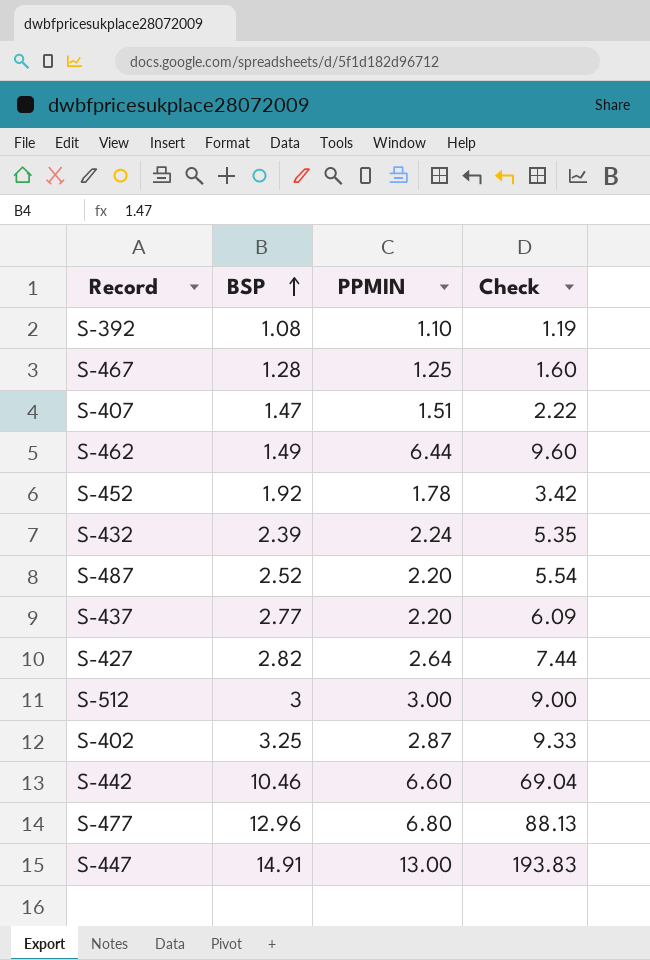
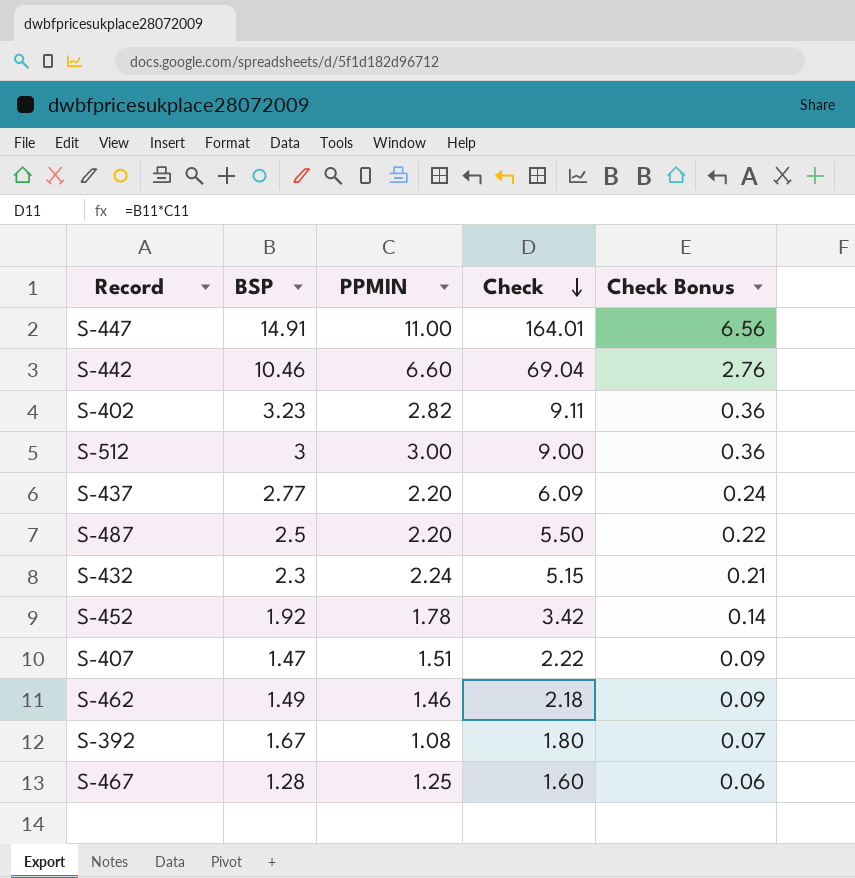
row order: BSP ascending -> Check descending
column Check Bonus | formula: none -> [Check] * 0.04
row S-427: 2.82 | 2.64 | 7.44 -> none
row S-477: 12.96 | 6.80 | 88.13 -> none
S-447 | PPMIN: 13.00 -> 11.00
S-447 | Check: 193.83 -> 164.01
S-402 | BSP: 3.25 -> 3.23
S-402 | PPMIN: 2.87 -> 2.82
S-402 | Check: 9.33 -> 9.11
S-487 | BSP: 2.52 -> 2.5
S-487 | Check: 5.54 -> 5.50
S-432 | BSP: 2.39 -> 2.3
S-432 | Check: 5.35 -> 5.15
S-462 | PPMIN: 6.44 -> 1.46
S-462 | Check: 9.60 -> 2.18
S-392 | BSP: 1.08 -> 1.67
S-392 | PPMIN: 1.10 -> 1.08
S-392 | Check: 1.19 -> 1.80

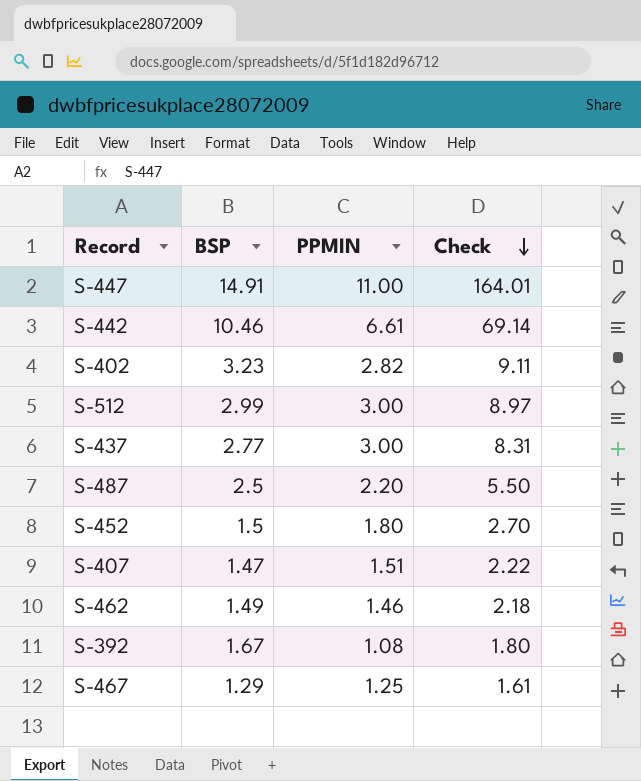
column Check Bonus | formula: [Check] * 0.04 -> none
row S-432: 2.3 | 2.24 | 5.15 | 0.21 -> none
S-442 | PPMIN: 6.60 -> 6.61
S-442 | Check: 69.04 -> 69.14
S-512 | BSP: 3 -> 2.99
S-512 | Check: 9.00 -> 8.97
S-437 | PPMIN: 2.20 -> 3.00
S-437 | Check: 6.09 -> 8.31
S-452 | BSP: 1.92 -> 1.5
S-452 | PPMIN: 1.78 -> 1.80
S-452 | Check: 3.42 -> 2.70
S-467 | BSP: 1.28 -> 1.29
S-467 | Check: 1.60 -> 1.61

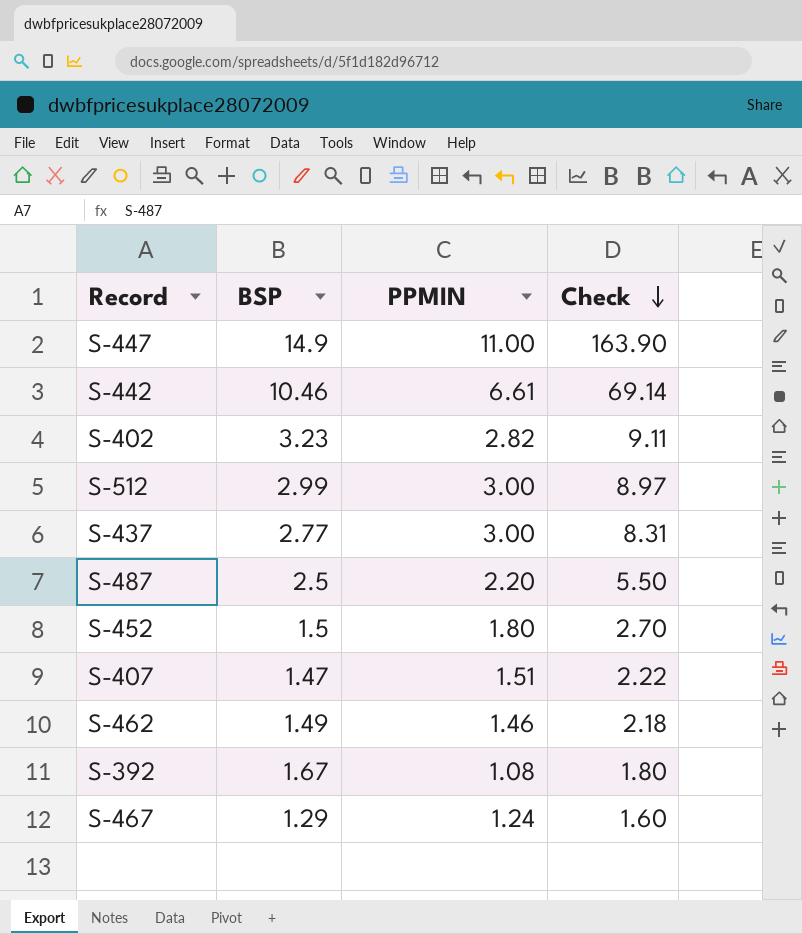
S-447 | BSP: 14.91 -> 14.9
S-447 | Check: 164.01 -> 163.90
S-467 | PPMIN: 1.25 -> 1.24
S-467 | Check: 1.61 -> 1.60

